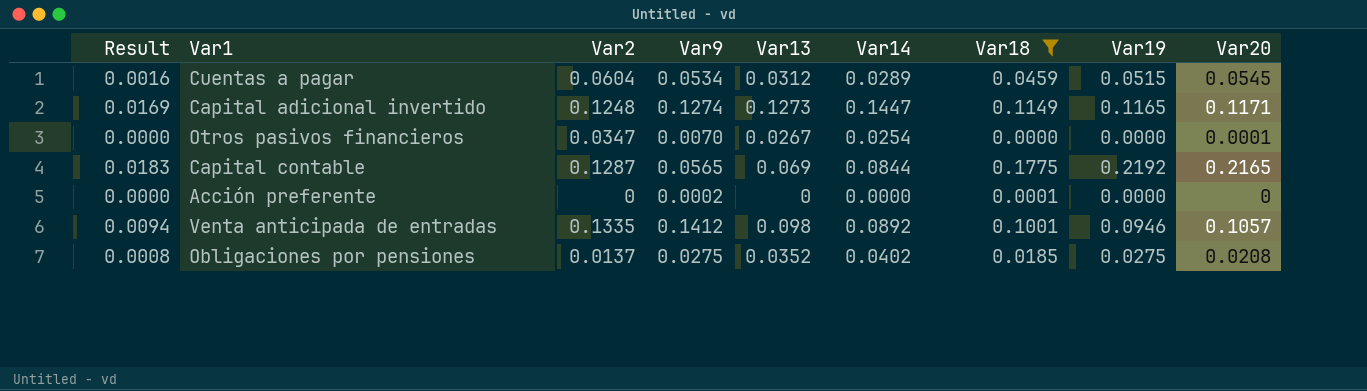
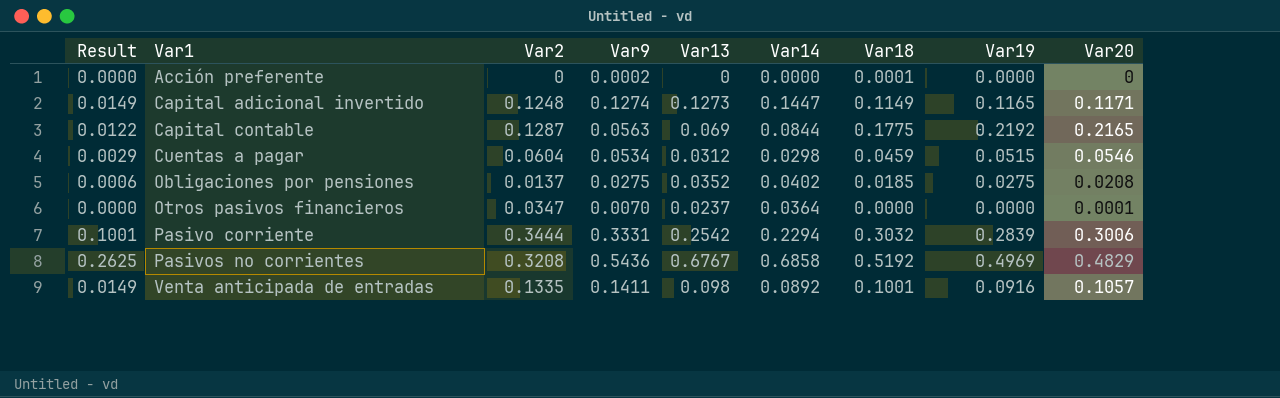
filter: Var18 <= 0.1775 -> none
row order: none -> Var1 ascending
column Result | formula: [Var14] * [Var20] -> [Var9] * [Var20]
Capital contable | Var9: 0.0565 -> 0.0563
Cuentas a pagar | Var14: 0.0289 -> 0.0298
Cuentas a pagar | Var20: 0.0545 -> 0.0546
Otros pasivos financieros | Var13: 0.0267 -> 0.0237
Otros pasivos financieros | Var14: 0.0254 -> 0.0364
Venta anticipada de entradas | Var9: 0.1412 -> 0.1411
Venta anticipada de entradas | Var19: 0.0946 -> 0.0916

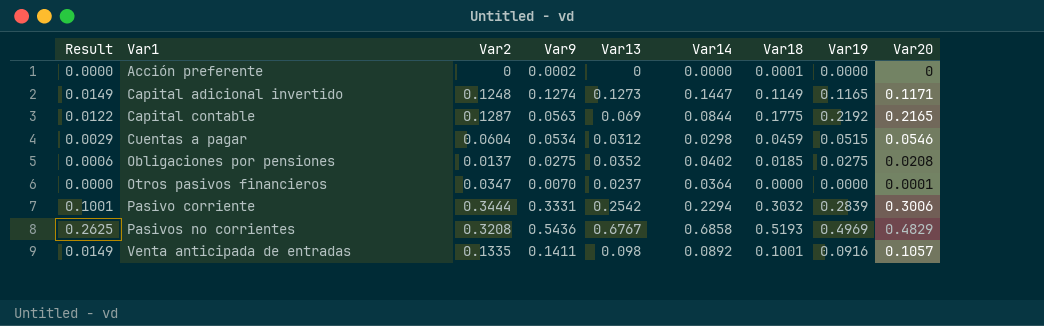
Pasivos no corrientes | Var18: 0.5192 -> 0.5193

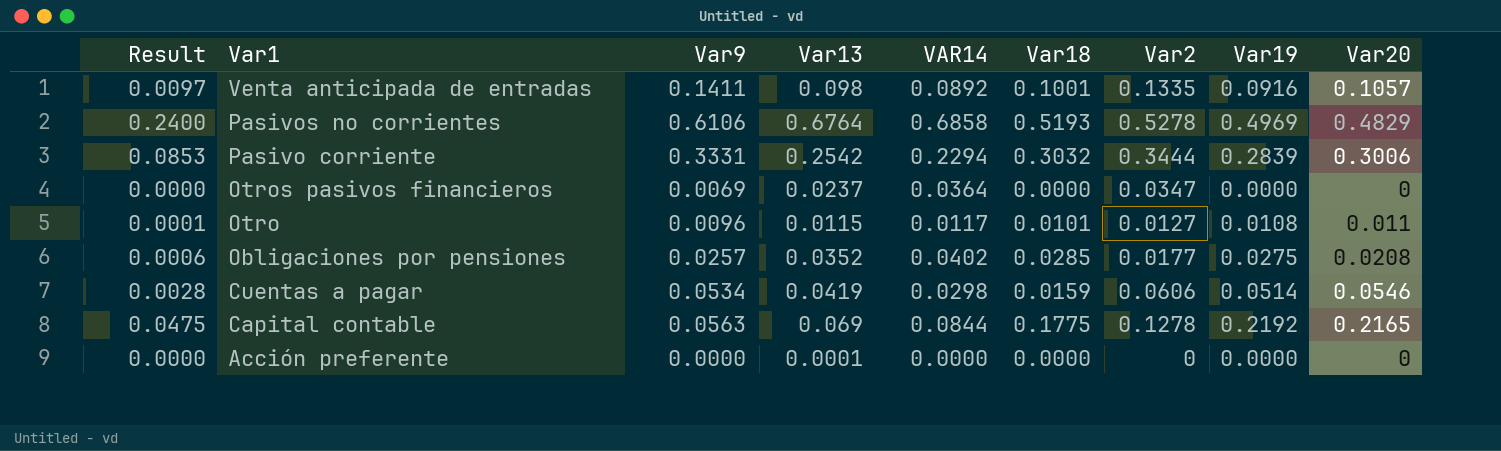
row order: Var1 ascending -> Var1 descending
column Result | formula: [Var9] * [Var20] -> [Var19] * [Var20]
column name: Var14 -> VAR14
column Var2 | position: 3 -> 7
row Capital adicional invertido: 0.0149 | 0.1248 | 0.1274 | 0.1273 | 0.1447 | 0.1149 | 0.1165 | 0.1171 -> none
Pasivos no corrientes | Var9: 0.5436 -> 0.6106
Pasivos no corrientes | Var13: 0.6767 -> 0.6764
Pasivos no corrientes | Var2: 0.3208 -> 0.5278
Otros pasivos financieros | Var9: 0.0070 -> 0.0069
Otros pasivos financieros | Var20: 0.0001 -> 0
row Otro: none -> 0.0001 | 0.0096 | 0.0115 | 0.0117 | 0.0101 | 0.0127 | 0.0108 | 0.011
Obligaciones por pensiones | Var9: 0.0275 -> 0.0257
Obligaciones por pensiones | Var18: 0.0185 -> 0.0285
Obligaciones por pensiones | Var2: 0.0137 -> 0.0177
Cuentas a pagar | Var13: 0.0312 -> 0.0419
Cuentas a pagar | Var18: 0.0459 -> 0.0159
Cuentas a pagar | Var2: 0.0604 -> 0.0606
Cuentas a pagar | Var19: 0.0515 -> 0.0514
Capital contable | Var2: 0.1287 -> 0.1278
Acción preferente | Var9: 0.0002 -> 0.0000
Acción preferente | Var13: 0 -> 0.0001
Acción preferente | Var18: 0.0001 -> 0.0000

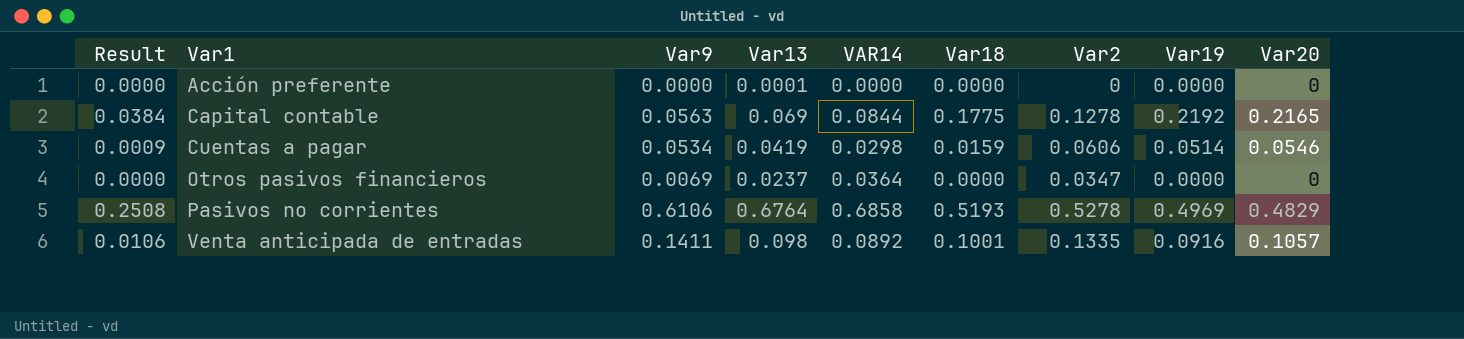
row order: Var1 descending -> Var1 ascending
column Result | formula: [Var19] * [Var20] -> [Var18] * [Var20]
row Pasivo corriente: 0.0853 | 0.3331 | 0.2542 | 0.2294 | 0.3032 | 0.3444 | 0.2839 | 0.3006 -> none
row Otro: 0.0001 | 0.0096 | 0.0115 | 0.0117 | 0.0101 | 0.0127 | 0.0108 | 0.011 -> none
row Obligaciones por pensiones: 0.0006 | 0.0257 | 0.0352 | 0.0402 | 0.0285 | 0.0177 | 0.0275 | 0.0208 -> none

